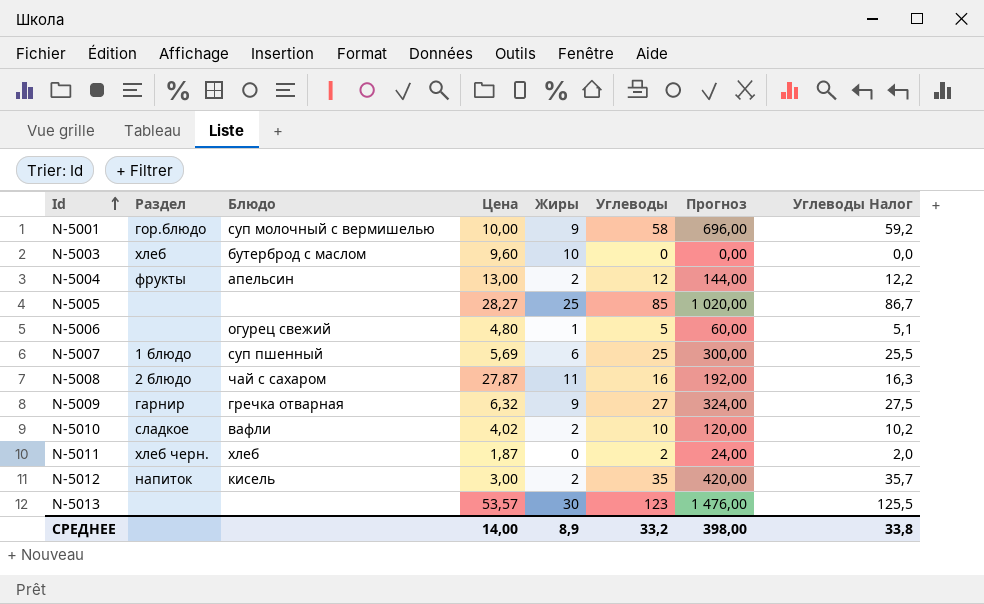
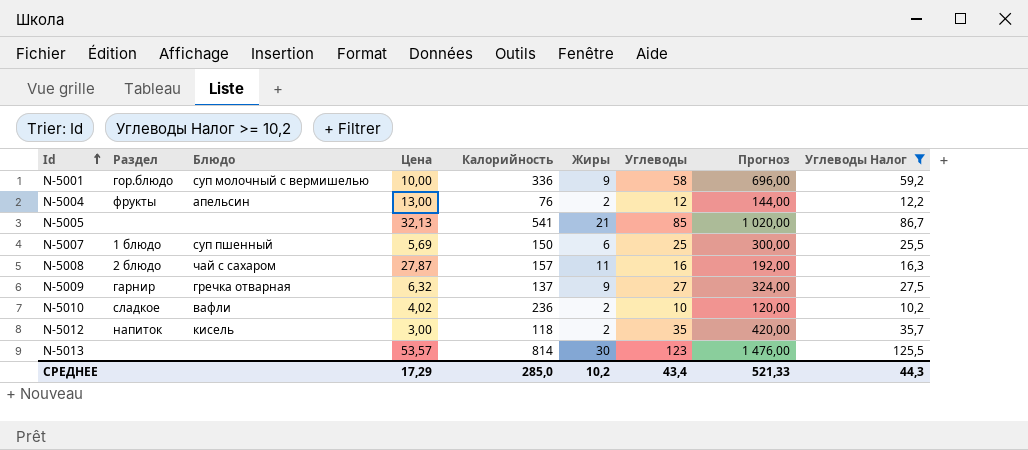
filter: none -> Углеводы Налог >= 10,2
column Калорийность | position: none -> 5
N-5005 | Цена: 28,27 -> 32,13
N-5005 | Жиры: 25 -> 21
СРЕДНЕЕ | Цена: 14,00 -> 17,29
СРЕДНЕЕ | Жиры: 8,9 -> 10,2
СРЕДНЕЕ | Углеводы: 33,2 -> 43,4
СРЕДНЕЕ | Прогноз: 398,00 -> 521,33
СРЕДНЕЕ | Углеводы Налог: 33,8 -> 44,3

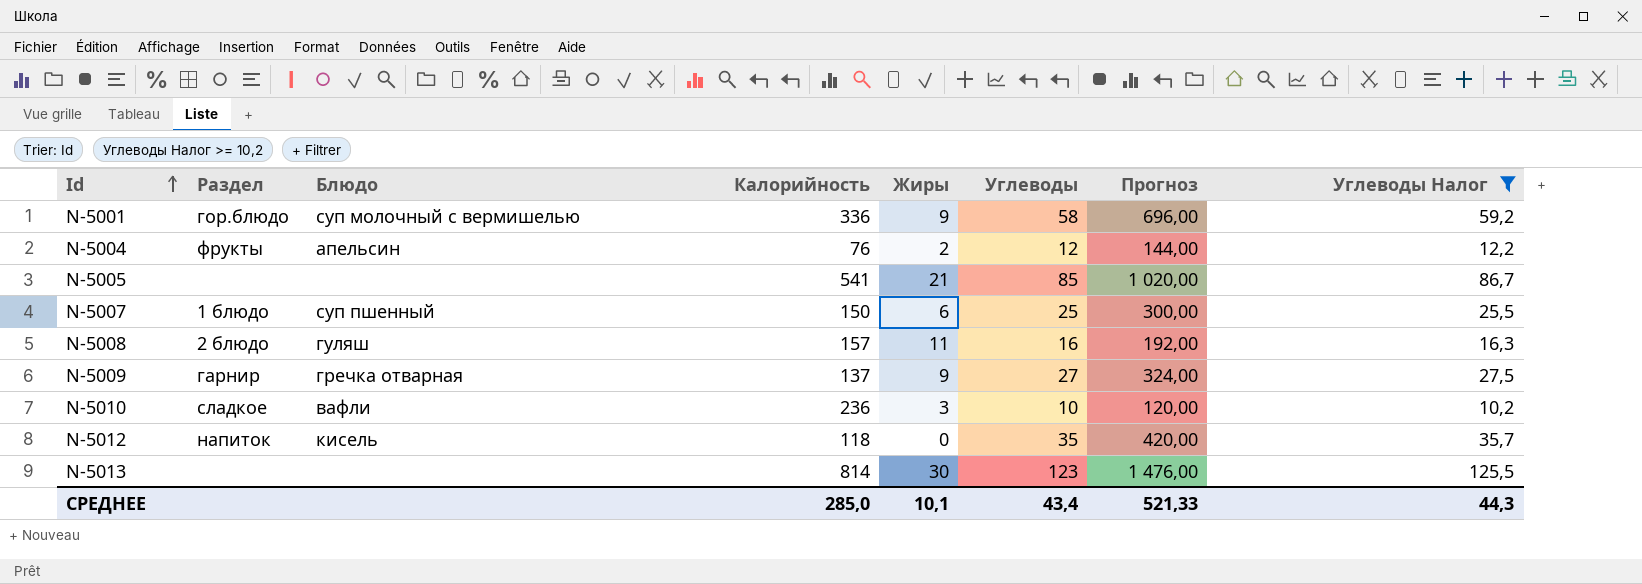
column Цена | position: 4 -> none
N-5008 | Блюдо: чай с сахаром -> гуляш
N-5010 | Жиры: 2 -> 3
N-5012 | Жиры: 2 -> 0
СРЕДНЕЕ | Жиры: 10,2 -> 10,1

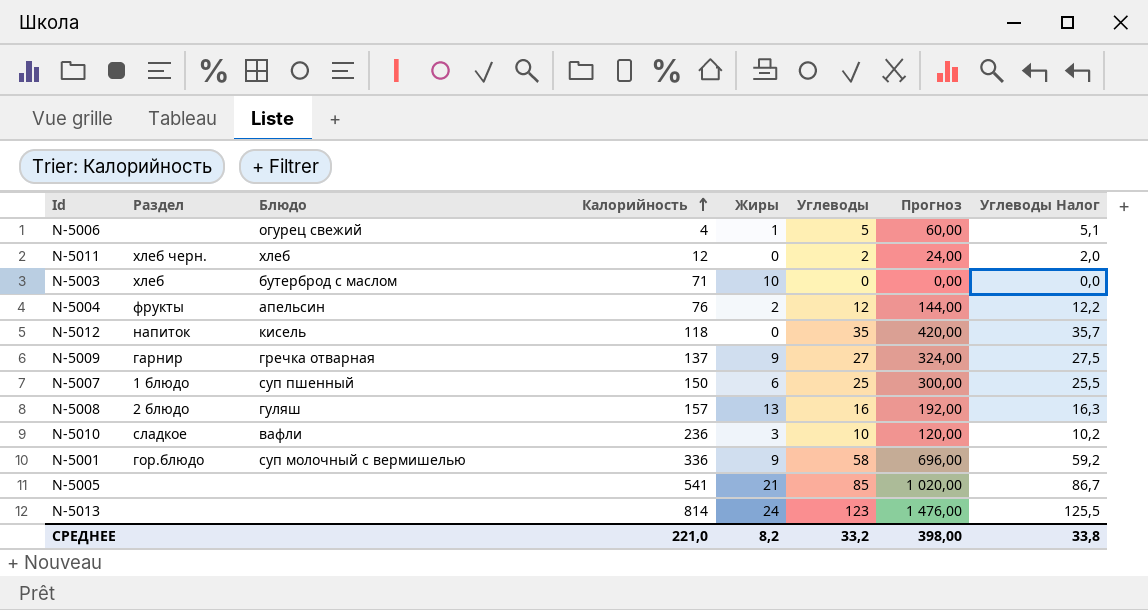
filter: Углеводы Налог >= 10,2 -> none
row order: Id ascending -> Калорийность ascending
N-5008 | Жиры: 11 -> 13
N-5013 | Жиры: 30 -> 24
СРЕДНЕЕ | Калорийность: 285,0 -> 221,0
СРЕДНЕЕ | Жиры: 10,1 -> 8,2
СРЕДНЕЕ | Углеводы: 43,4 -> 33,2
СРЕДНЕЕ | Прогноз: 521,33 -> 398,00
СРЕДНЕЕ | Углеводы Налог: 44,3 -> 33,8

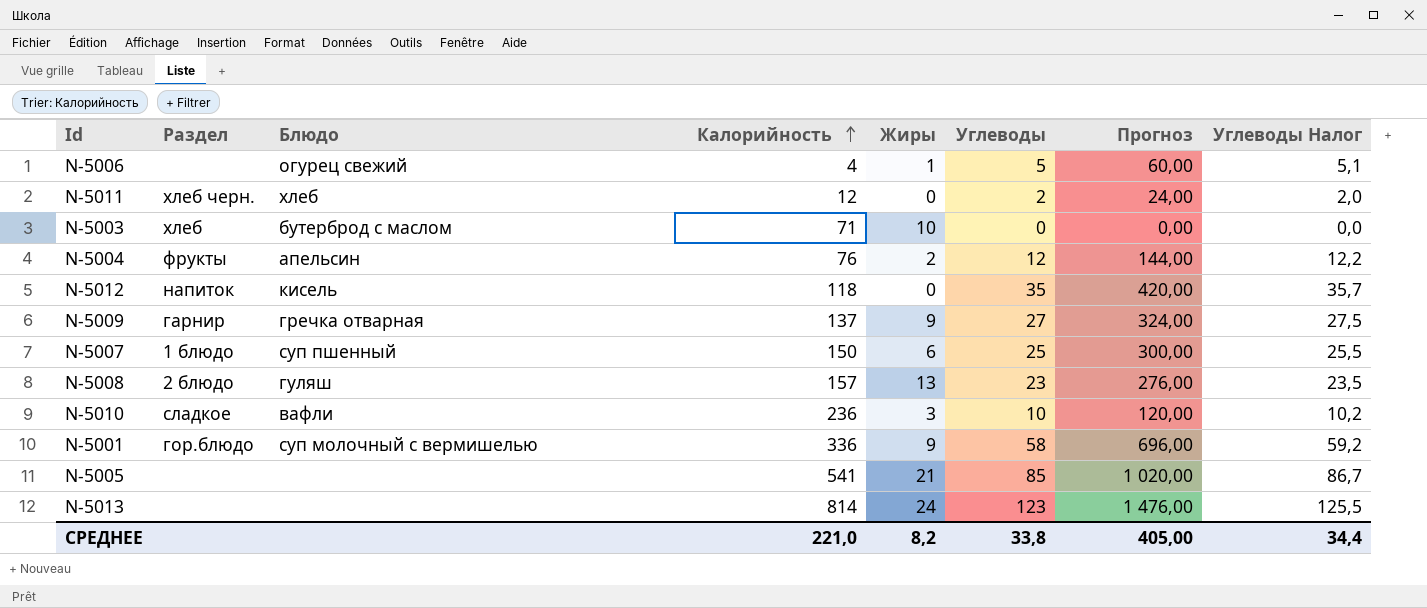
N-5008 | Углеводы: 16 -> 23
N-5008 | Прогноз: 192,00 -> 276,00
N-5008 | Углеводы Налог: 16,3 -> 23,5
СРЕДНЕЕ | Углеводы: 33,2 -> 33,8
СРЕДНЕЕ | Прогноз: 398,00 -> 405,00
СРЕДНЕЕ | Углеводы Налог: 33,8 -> 34,4

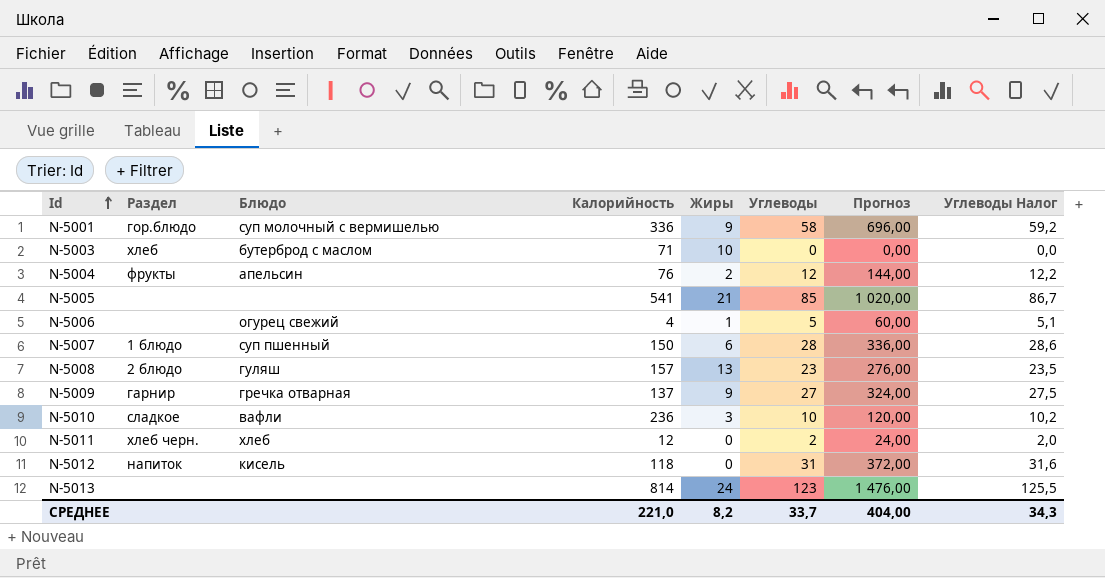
row order: Калорийность ascending -> Id ascending
N-5007 | Углеводы: 25 -> 28
N-5007 | Прогноз: 300,00 -> 336,00
N-5007 | Углеводы Налог: 25,5 -> 28,6
N-5012 | Углеводы: 35 -> 31
N-5012 | Прогноз: 420,00 -> 372,00
N-5012 | Углеводы Налог: 35,7 -> 31,6
СРЕДНЕЕ | Углеводы: 33,8 -> 33,7
СРЕДНЕЕ | Прогноз: 405,00 -> 404,00
СРЕДНЕЕ | Углеводы Налог: 34,4 -> 34,3

